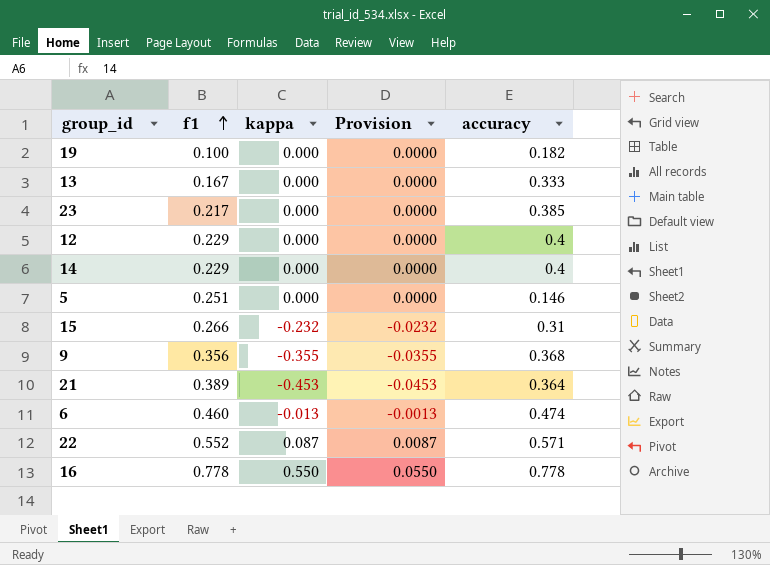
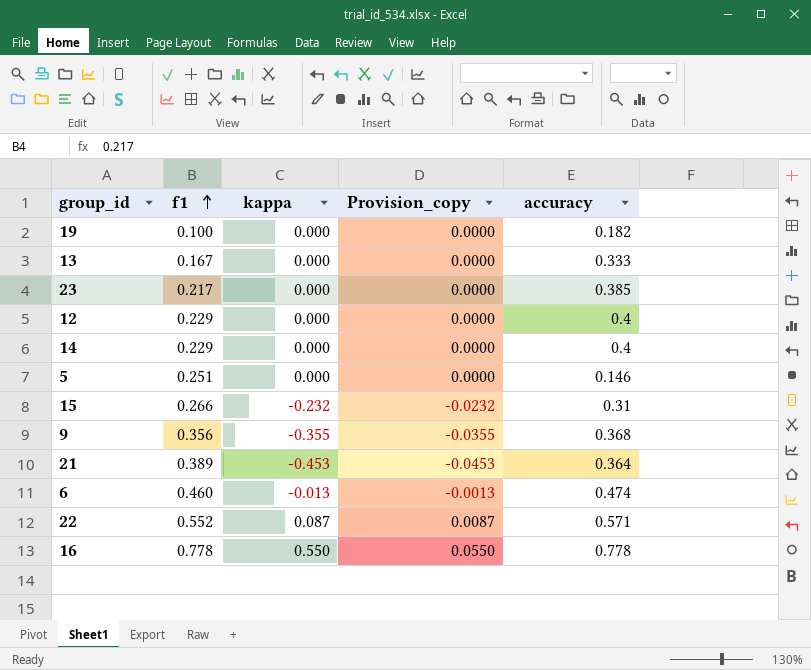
column name: Provision -> Provision_copy

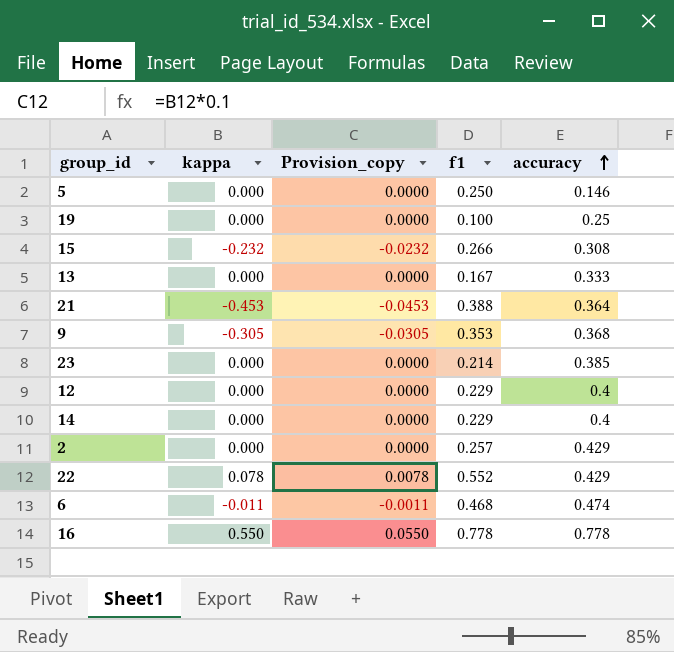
row order: f1 ascending -> accuracy ascending
column f1 | position: 2 -> 4
5 | f1: 0.251 -> 0.250
19 | accuracy: 0.182 -> 0.25
15 | accuracy: 0.31 -> 0.308
21 | f1: 0.389 -> 0.388
9 | kappa: -0.355 -> -0.305
9 | Provision_copy: -0.0355 -> -0.0305
9 | f1: 0.356 -> 0.353
23 | f1: 0.217 -> 0.214
row 2: none -> 0.000 | 0.0000 | 0.257 | 0.429
22 | kappa: 0.087 -> 0.078
22 | Provision_copy: 0.0087 -> 0.0078
22 | accuracy: 0.571 -> 0.429
6 | kappa: -0.013 -> -0.011
6 | Provision_copy: -0.0013 -> -0.0011
6 | f1: 0.460 -> 0.468

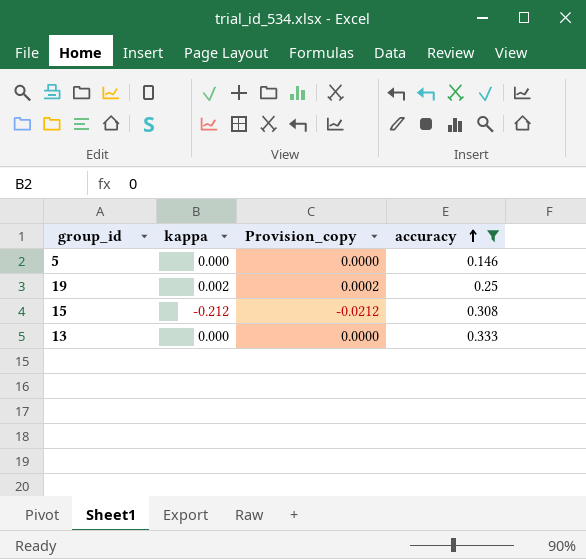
filter: none -> accuracy <= 0.333
column f1 | position: 4 -> none
19 | kappa: 0.000 -> 0.002
19 | Provision_copy: 0.0000 -> 0.0002
15 | kappa: -0.232 -> -0.212
15 | Provision_copy: -0.0232 -> -0.0212

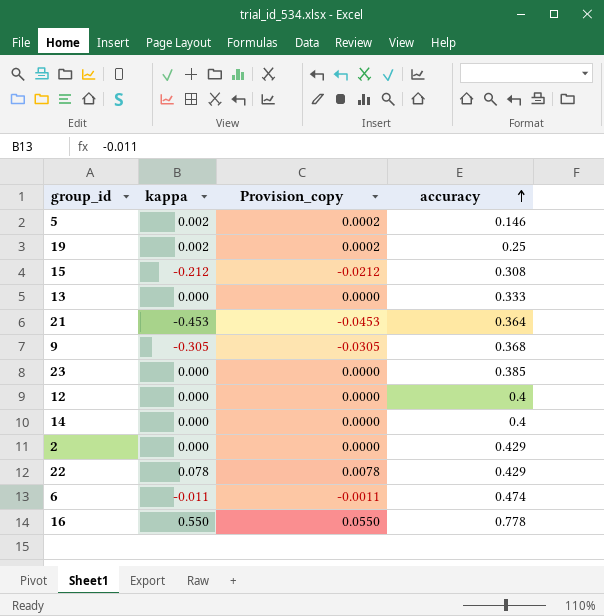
filter: accuracy <= 0.333 -> none
5 | kappa: 0.000 -> 0.002
5 | Provision_copy: 0.0000 -> 0.0002

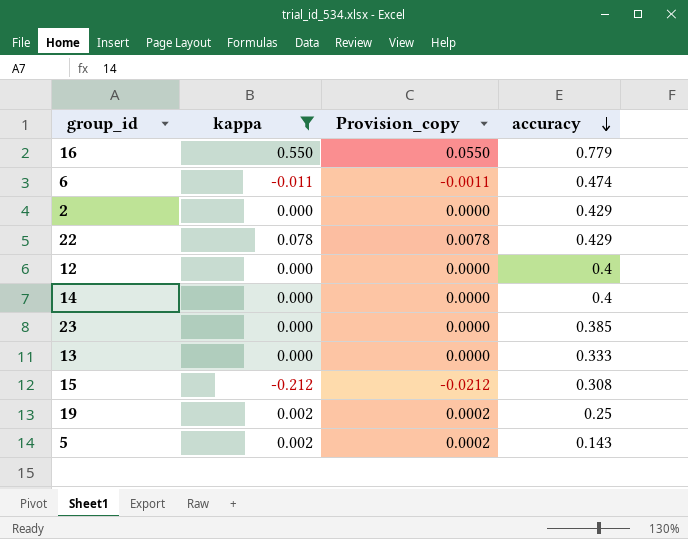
filter: none -> kappa >= -0.212
row order: accuracy ascending -> accuracy descending
16 | accuracy: 0.778 -> 0.779
5 | accuracy: 0.146 -> 0.143

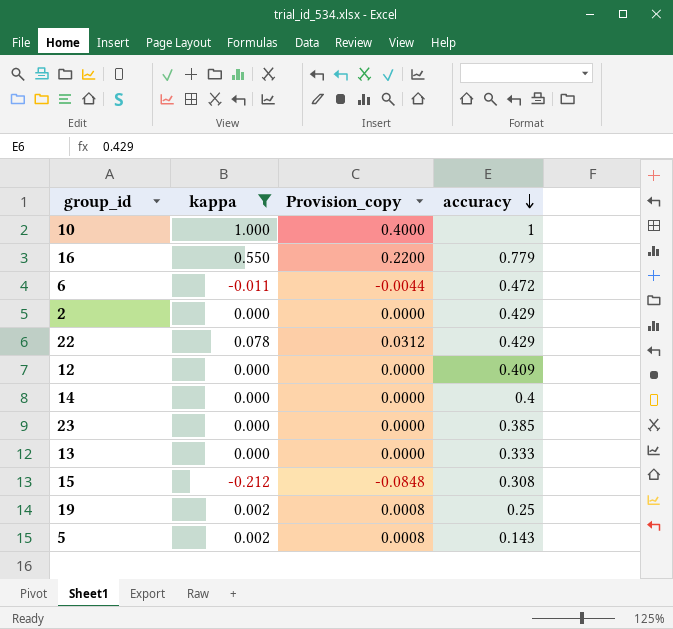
column Provision_copy | formula: [kappa] * 0.1 -> [kappa] * 0.4
row 10: none -> 1.000 | 0.4000 | 1
6 | accuracy: 0.474 -> 0.472
12 | accuracy: 0.4 -> 0.409

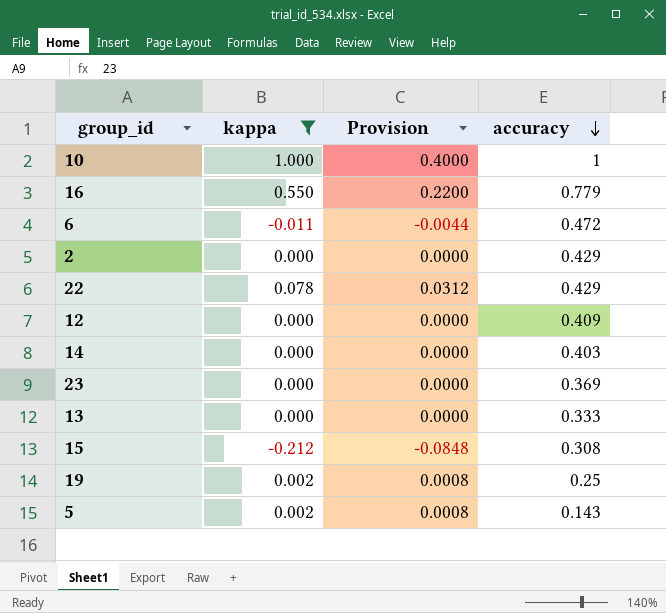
column name: Provision_copy -> Provision
14 | accuracy: 0.4 -> 0.403
23 | accuracy: 0.385 -> 0.369

